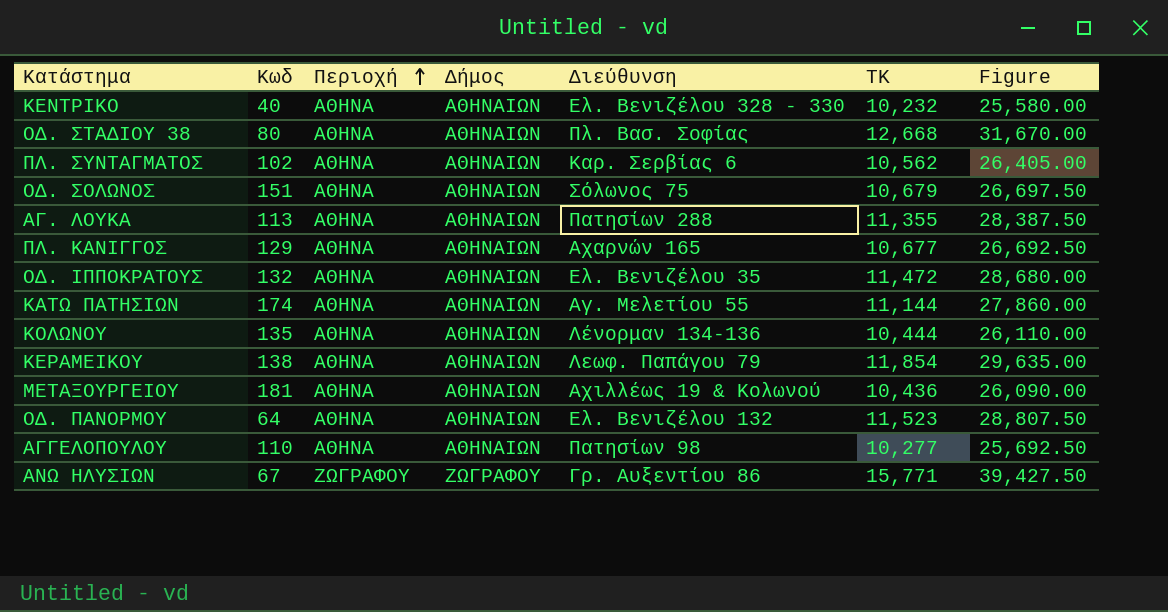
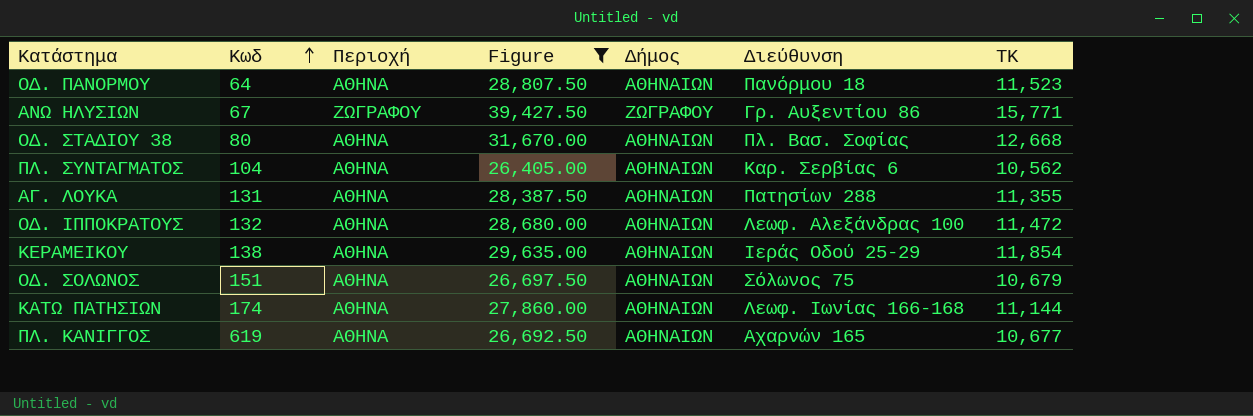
filter: none -> Figure >= 26,405.00
row order: Περιοχή ascending -> Κωδ ascending
column Figure | position: 7 -> 4
ΟΔ. ΠΑΝΟΡΜΟΥ | Διεύθυνση: Ελ. Βενιζέλου 132 -> Πανόρμου 18
ΠΛ. ΣΥΝΤΑΓΜΑΤΟΣ | Κωδ: 102 -> 104
ΑΓ. ΛΟΥΚΑ | Κωδ: 113 -> 131
ΟΔ. ΙΠΠΟΚΡΑΤΟΥΣ | Διεύθυνση: Ελ. Βενιζέλου 35 -> Λεωφ. Αλεξάνδρας 100
ΚΕΡΑΜΕΙΚΟΥ | Διεύθυνση: Λεωφ. Παπάγου 79 -> Ιεράς Οδού 25-29
ΚΑΤΩ ΠΑΤΗΣΙΩΝ | Διεύθυνση: Αγ. Μελετίου 55 -> Λεωφ. Ιωνίας 166-168
ΠΛ. ΚΑΝΙΓΓΟΣ | Κωδ: 129 -> 619

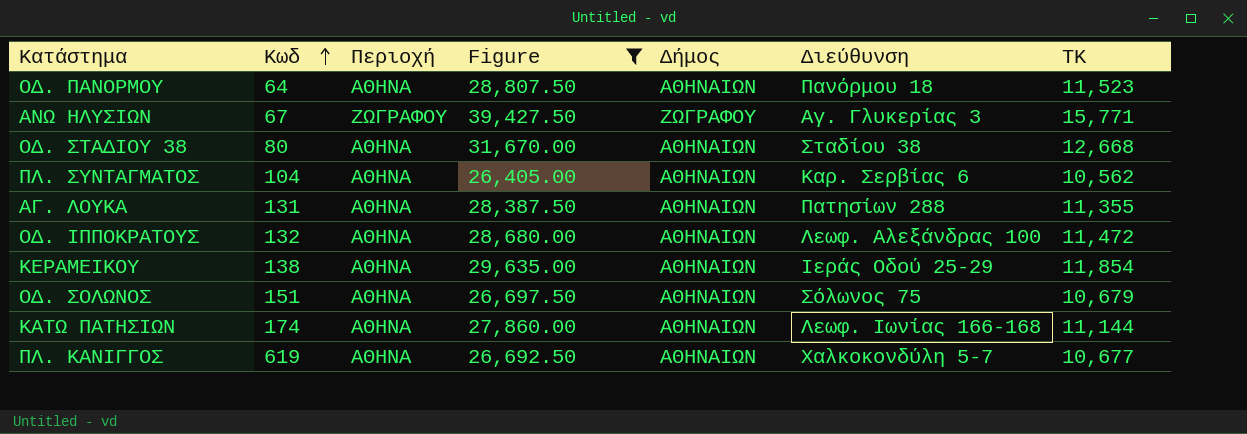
ΑΝΩ ΗΛΥΣΙΩΝ | Διεύθυνση: Γρ. Αυξεντίου 86 -> Αγ. Γλυκερίας 3
ΟΔ. ΣΤΑΔΙΟΥ 38 | Διεύθυνση: Πλ. Βασ. Σοφίας -> Σταδίου 38
ΠΛ. ΚΑΝΙΓΓΟΣ | Διεύθυνση: Αχαρνών 165 -> Χαλκοκονδύλη 5-7

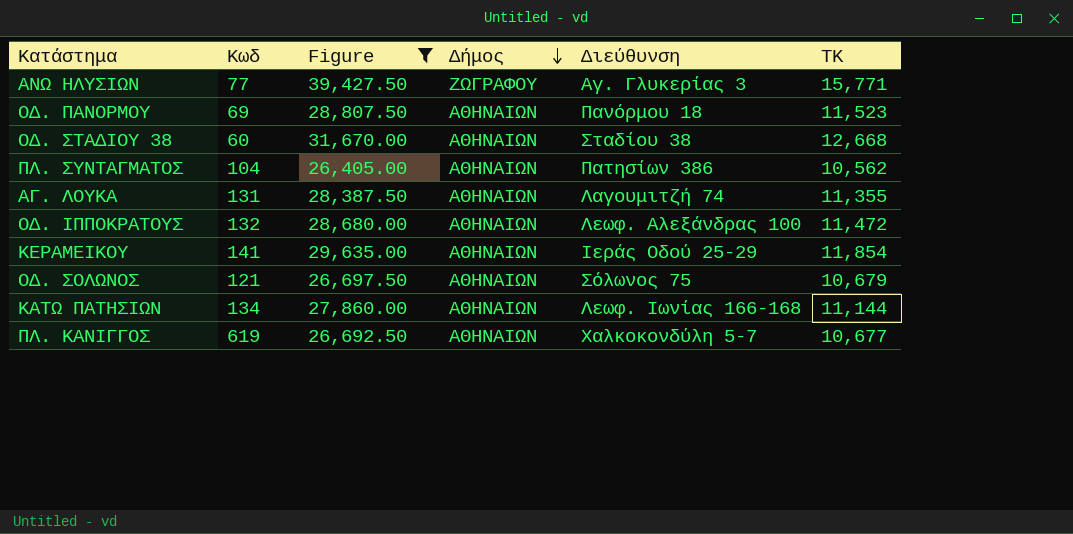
row order: Κωδ ascending -> Δήμος descending
column Περιοχή | position: 3 -> none
ΑΝΩ ΗΛΥΣΙΩΝ | Κωδ: 67 -> 77
ΟΔ. ΠΑΝΟΡΜΟΥ | Κωδ: 64 -> 69
ΟΔ. ΣΤΑΔΙΟΥ 38 | Κωδ: 80 -> 60
ΠΛ. ΣΥΝΤΑΓΜΑΤΟΣ | Διεύθυνση: Καρ. Σερβίας 6 -> Πατησίων 386
ΑΓ. ΛΟΥΚΑ | Διεύθυνση: Πατησίων 288 -> Λαγουμιτζή 74
ΚΕΡΑΜΕΙΚΟΥ | Κωδ: 138 -> 141
ΟΔ. ΣΟΛΩΝΟΣ | Κωδ: 151 -> 121
ΚΑΤΩ ΠΑΤΗΣΙΩΝ | Κωδ: 174 -> 134

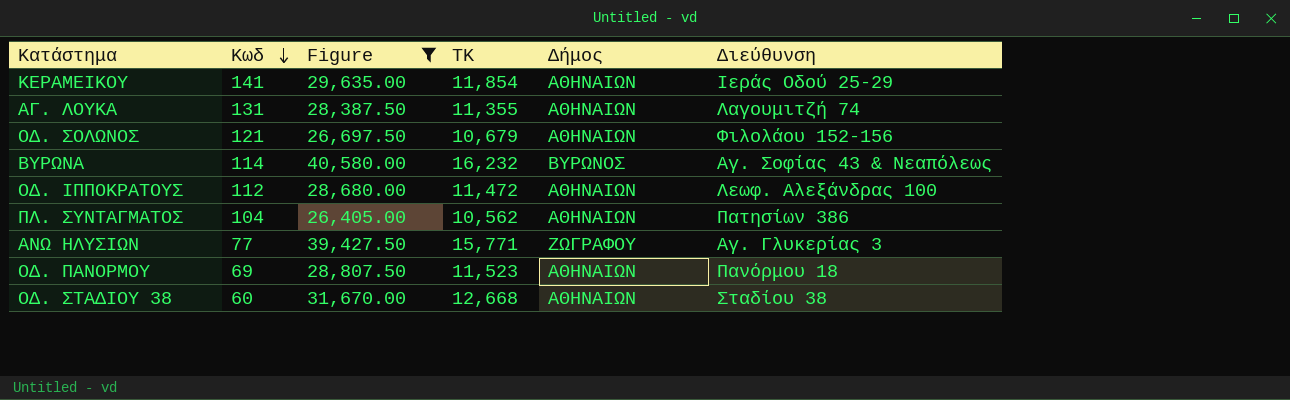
row order: Δήμος descending -> Κωδ descending
column ΤΚ | position: 6 -> 4
row ΚΑΤΩ ΠΑΤΗΣΙΩΝ: 134 | 27,860.00 | ΑΘΗΝΑΙΩΝ | Λεωφ. Ιωνίας 166-168 | 11,144 -> none
row ΠΛ. ΚΑΝΙΓΓΟΣ: 619 | 26,692.50 | ΑΘΗΝΑΙΩΝ | Χαλκοκονδύλη 5-7 | 10,677 -> none
ΟΔ. ΣΟΛΩΝΟΣ | Διεύθυνση: Σόλωνος 75 -> Φιλολάου 152-156
row ΒΥΡΩΝΑ: none -> 114 | 40,580.00 | 16,232 | ΒΥΡΩΝΟΣ | Αγ. Σοφίας 43 & Νεαπόλεως
ΟΔ. ΙΠΠΟΚΡΑΤΟΥΣ | Κωδ: 132 -> 112

